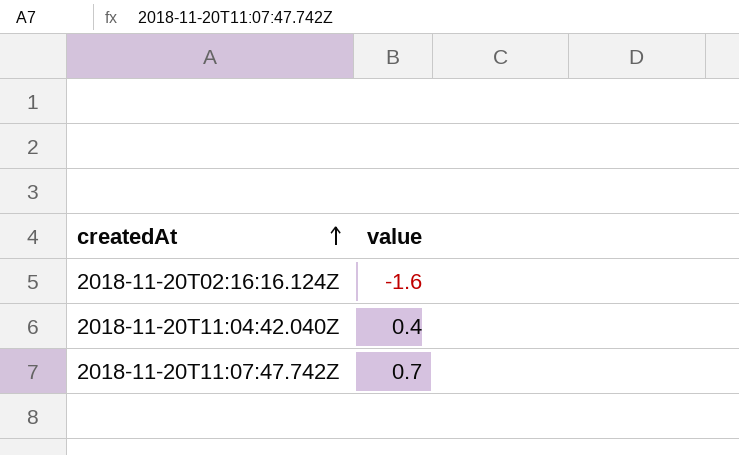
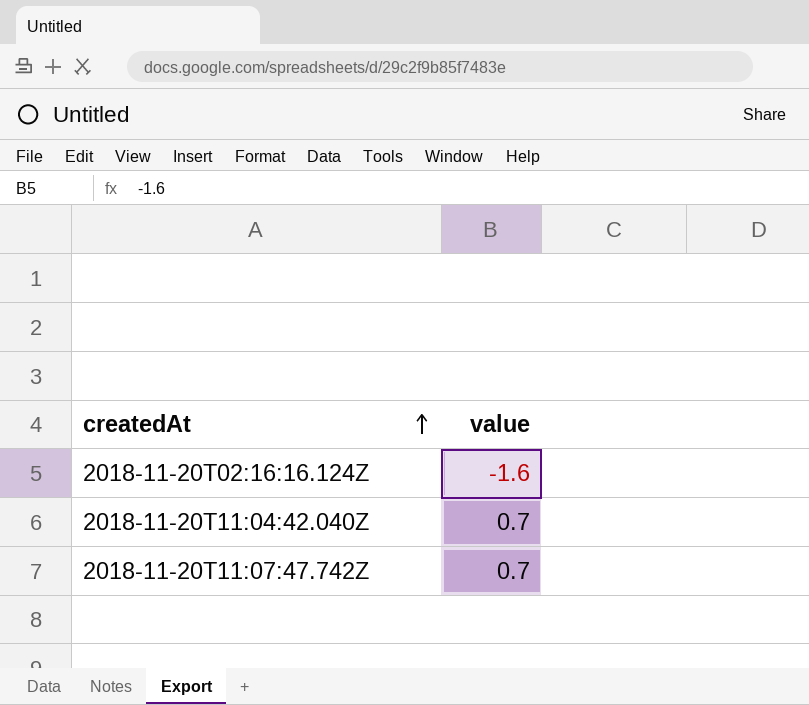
2018-11-20T11:04:42.040Z | value: 0.4 -> 0.7

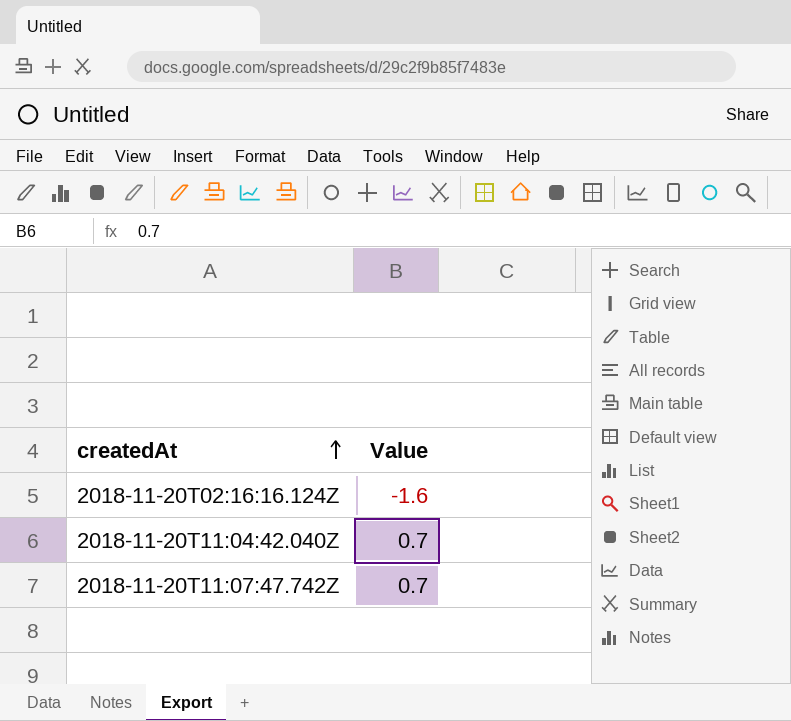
column name: value -> Value

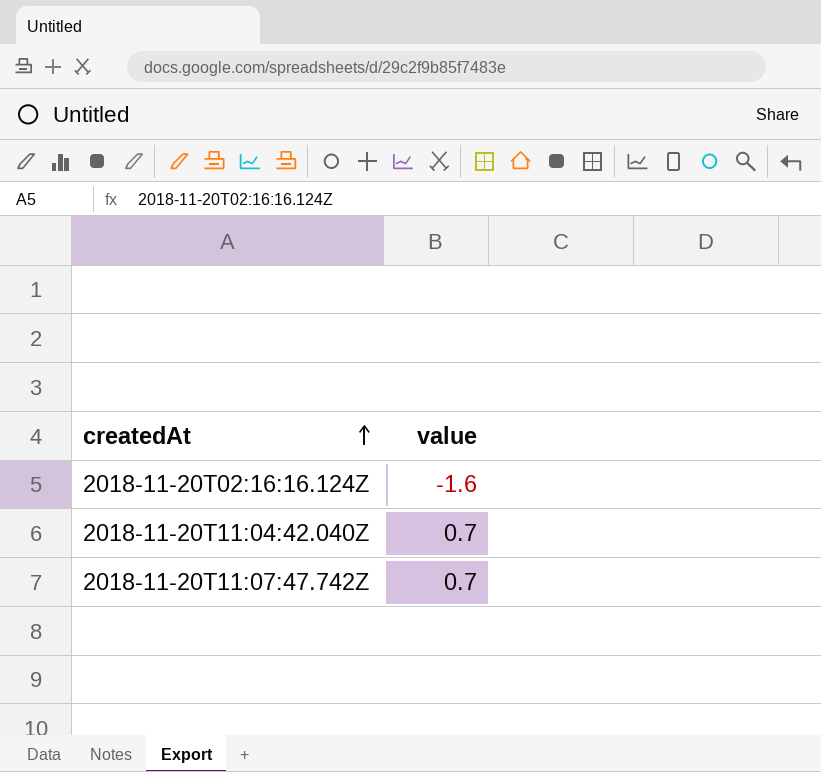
column name: Value -> value

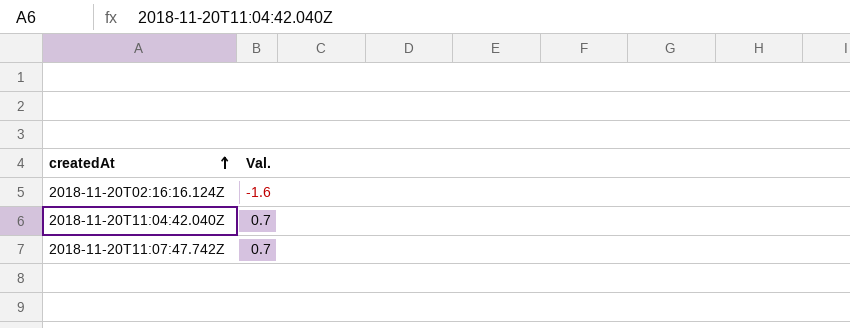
column name: value -> Val.

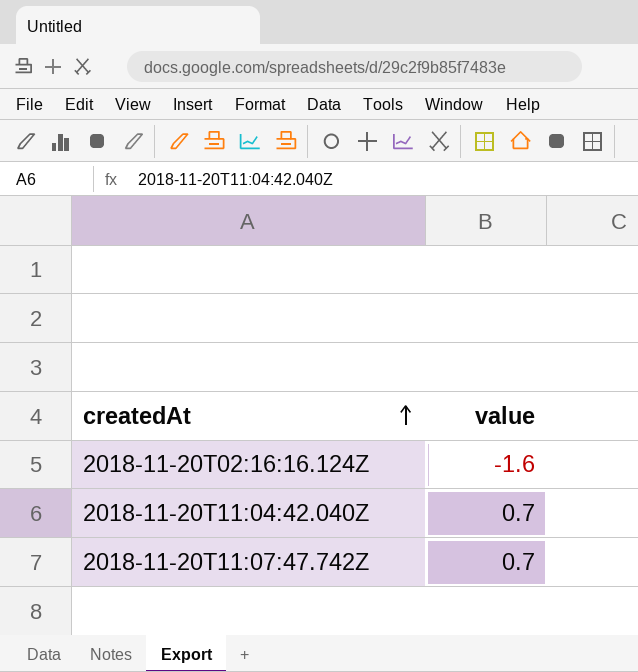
column name: Val. -> value

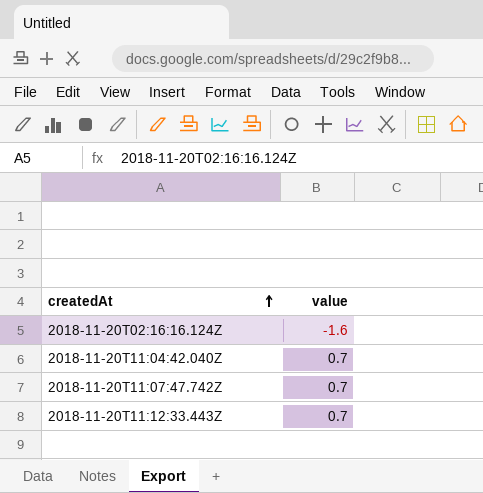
row 2018-11-20T11:12:33.443Z: none -> 0.7

